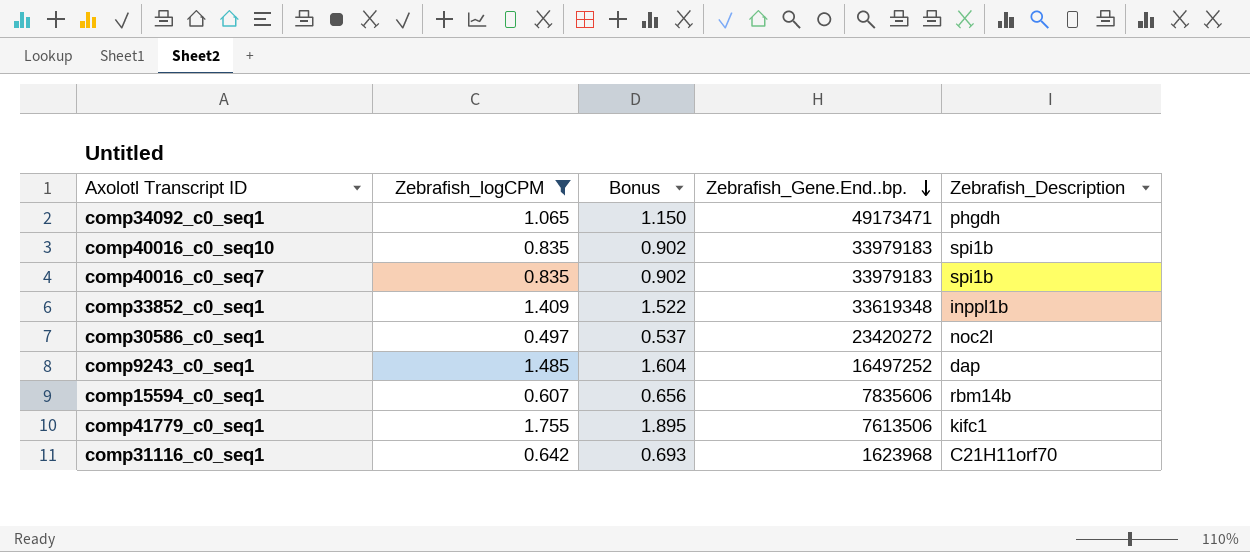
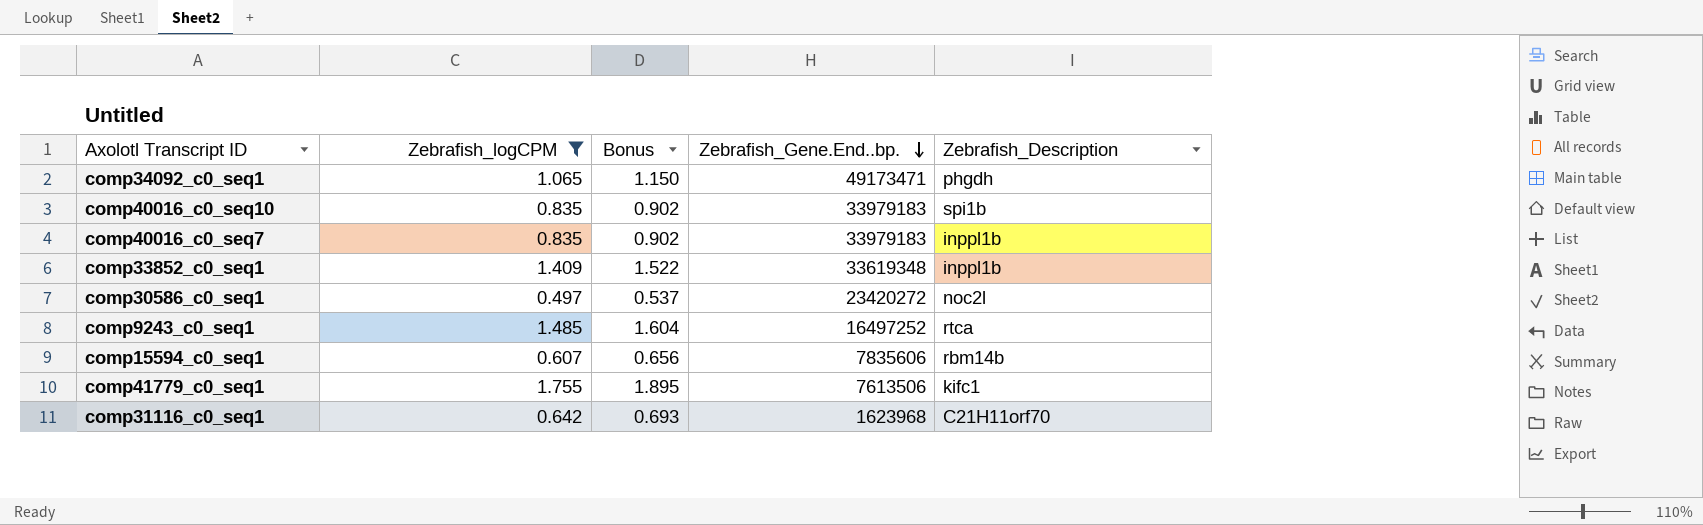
comp40016_c0_seq7 | Zebrafish_Description: spi1b -> inppl1b
comp9243_c0_seq1 | Zebrafish_Description: dap -> rtca

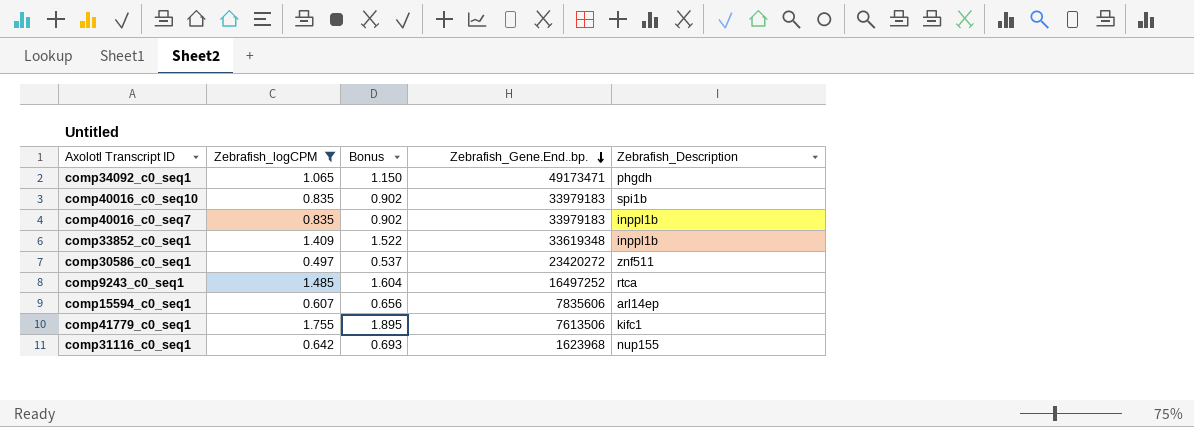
comp30586_c0_seq1 | Zebrafish_Description: noc2l -> znf511
comp15594_c0_seq1 | Zebrafish_Description: rbm14b -> arl14ep
comp31116_c0_seq1 | Zebrafish_Description: C21H11orf70 -> nup155

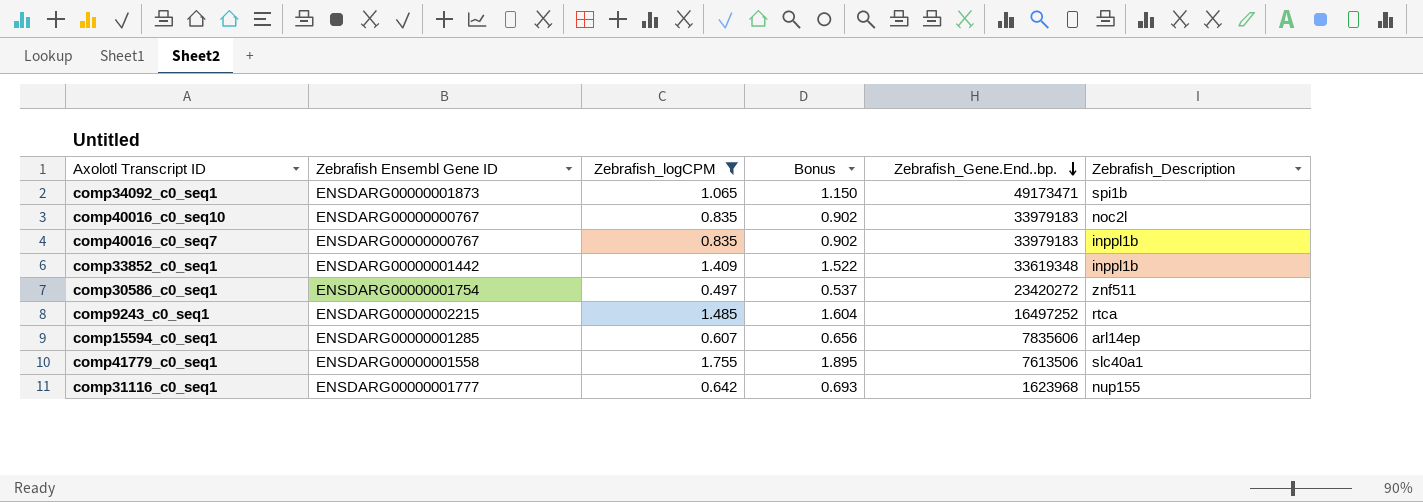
column Zebrafish Ensembl Gene ID | position: none -> 2
comp34092_c0_seq1 | Zebrafish_Description: phgdh -> spi1b
comp40016_c0_seq10 | Zebrafish_Description: spi1b -> noc2l
comp41779_c0_seq1 | Zebrafish_Description: kifc1 -> slc40a1

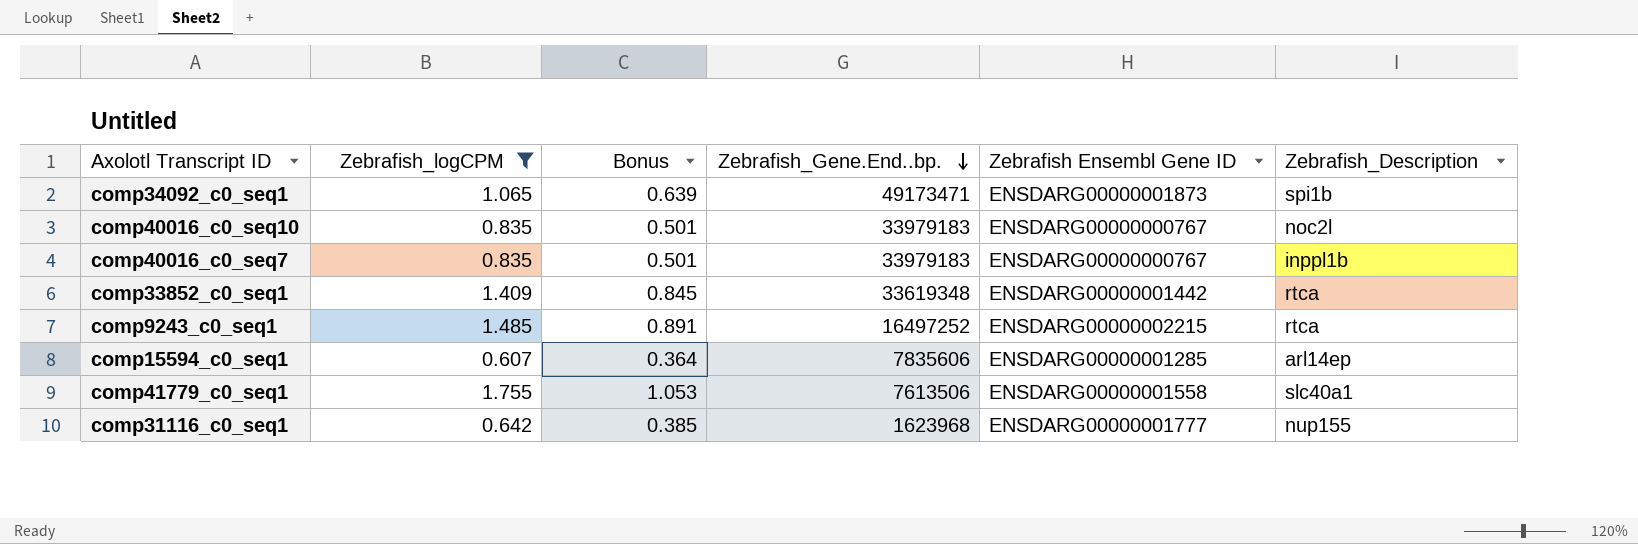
column Bonus | formula: [Zebrafish_logCPM] * 1.08 -> [Zebrafish_logCPM] * 0.6
column Zebrafish Ensembl Gene ID | position: 2 -> 5
row comp30586_c0_seq1: ENSDARG00000001754 | 0.497 | 0.537 | 23420272 | znf511 -> none
comp33852_c0_seq1 | Zebrafish_Description: inppl1b -> rtca

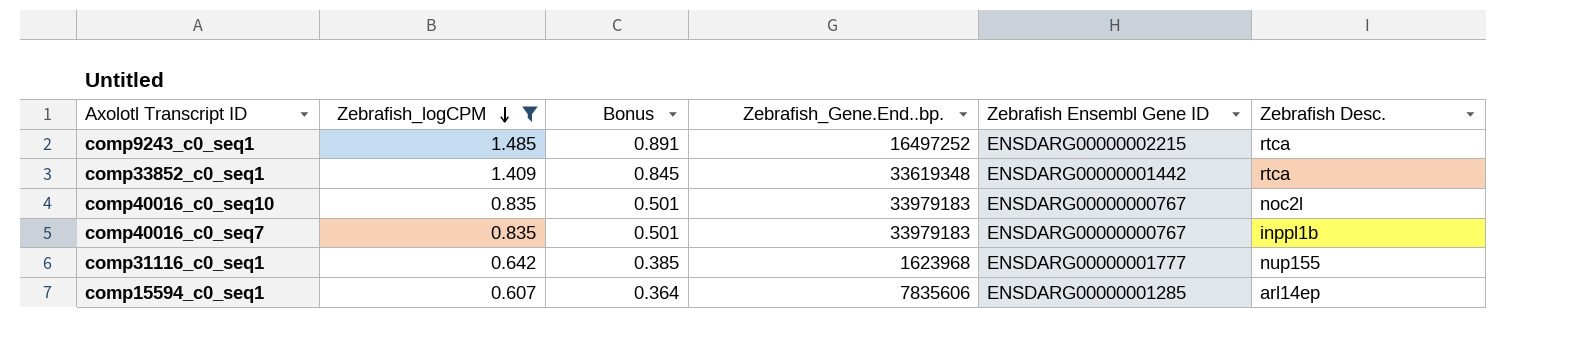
row order: Zebrafish_Gene.End..bp. descending -> Zebrafish_logCPM descending
column name: Zebrafish_Description -> Zebrafish Desc.
row comp34092_c0_seq1: 1.065 | 0.639 | 49173471 | ENSDARG00000001873 | spi1b -> none
row comp41779_c0_seq1: 1.755 | 1.053 | 7613506 | ENSDARG00000001558 | slc40a1 -> none

